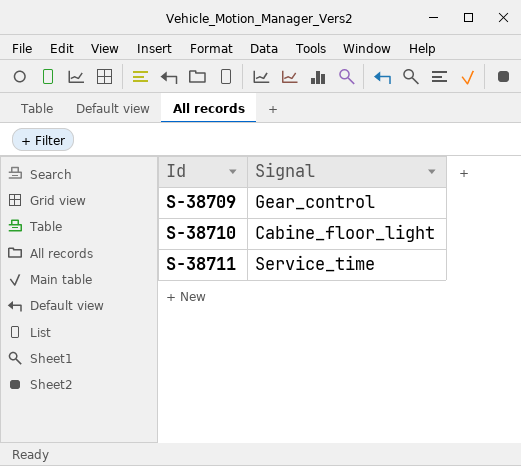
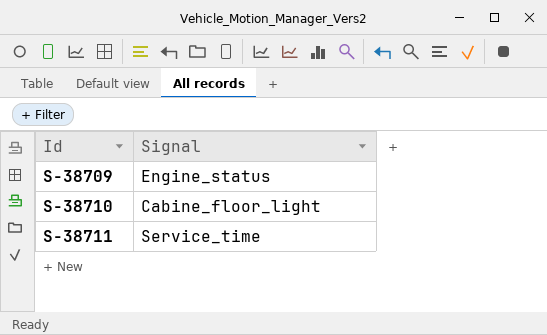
S-38709 | Signal: Gear_control -> Engine_status

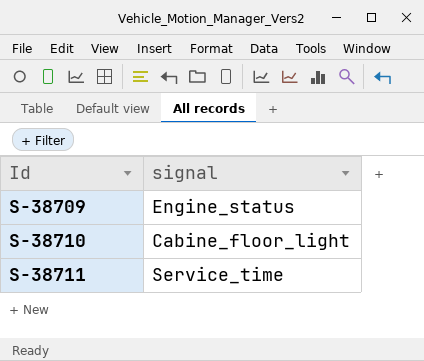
column name: Signal -> signal

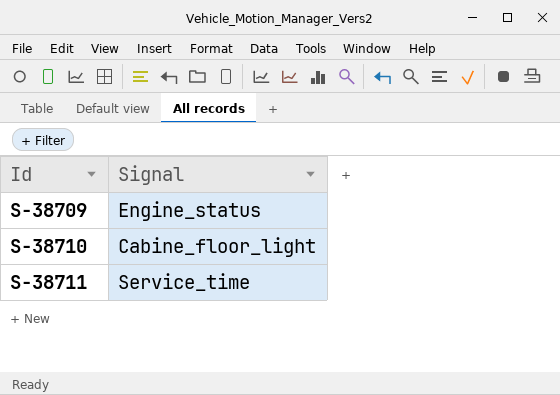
column name: signal -> Signal

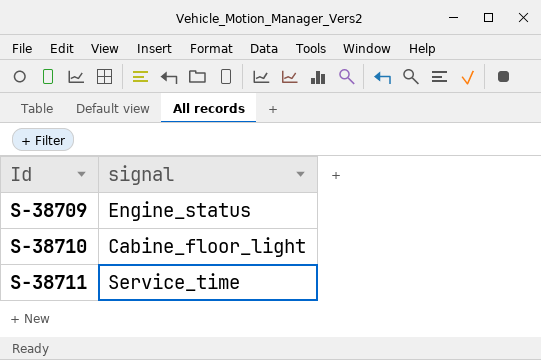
column name: Signal -> signal

